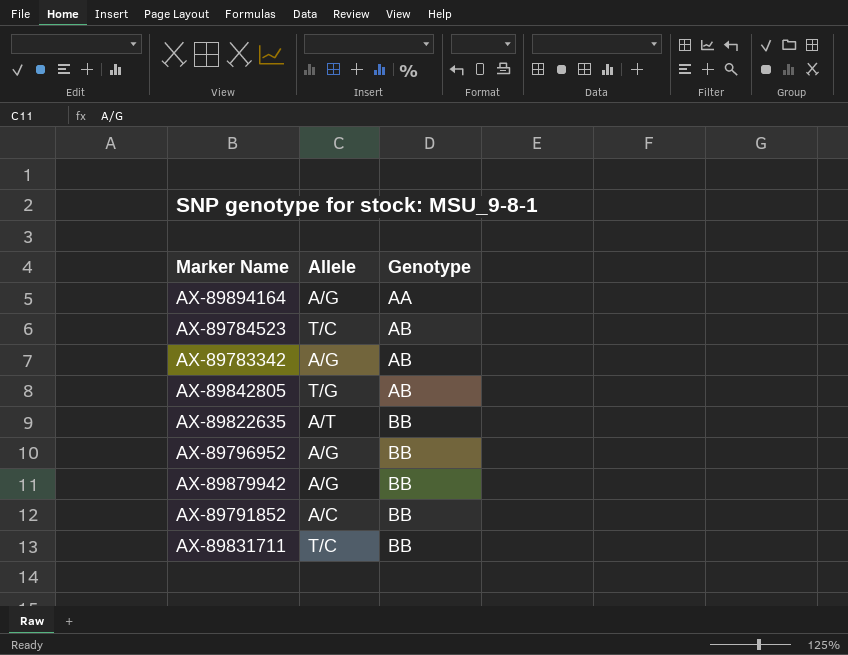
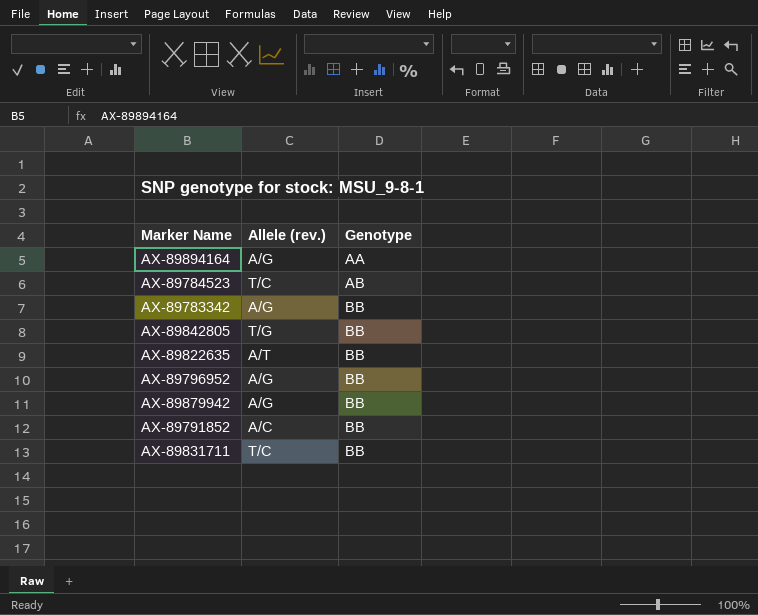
column name: Allele -> Allele (rev.)
AX-89783342 | Genotype: AB -> BB
AX-89842805 | Genotype: AB -> BB

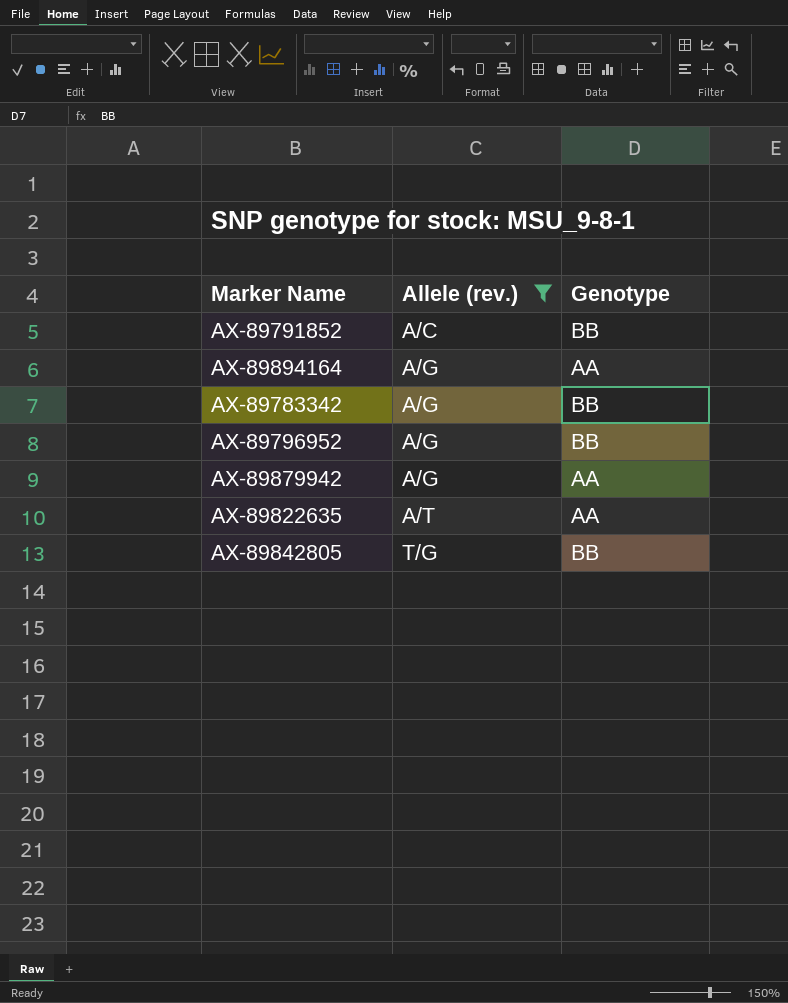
filter: none -> Allele (rev.) != T/C
row order: Genotype ascending -> Allele (rev.) ascending
AX-89879942 | Genotype: BB -> AA
AX-89822635 | Genotype: BB -> AA

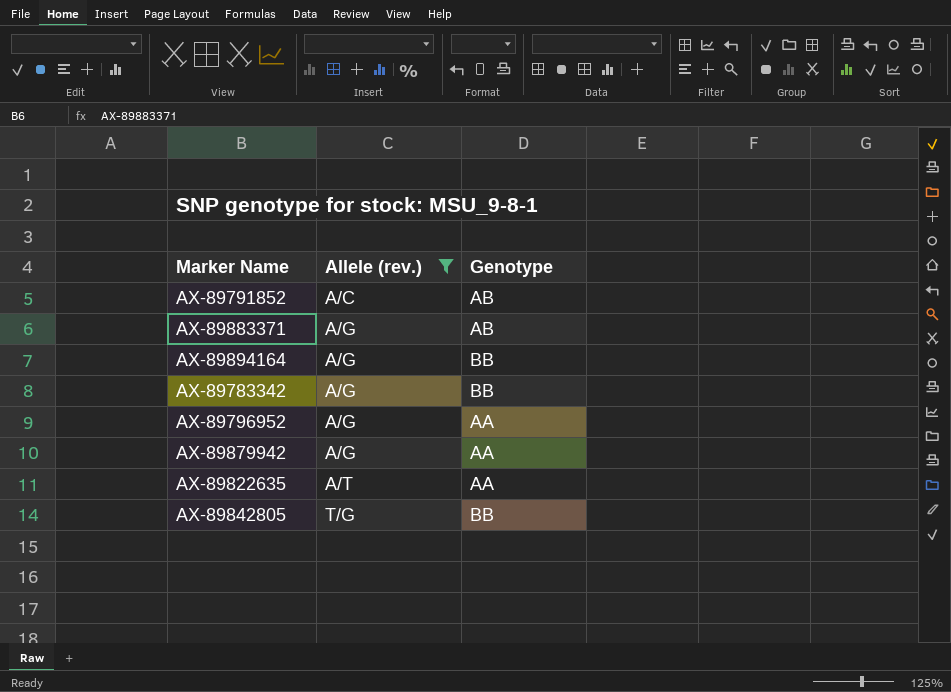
AX-89791852 | Genotype: BB -> AB
row AX-89883371: none -> A/G | AB
AX-89894164 | Genotype: AA -> BB
AX-89796952 | Genotype: BB -> AA

